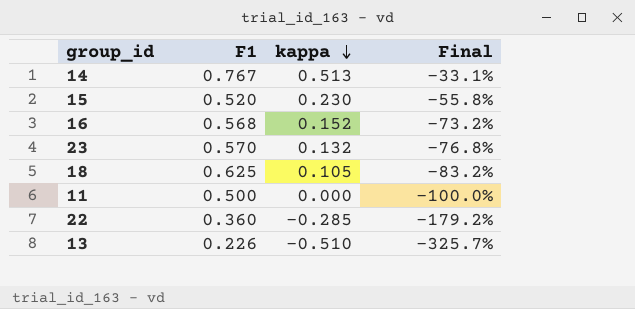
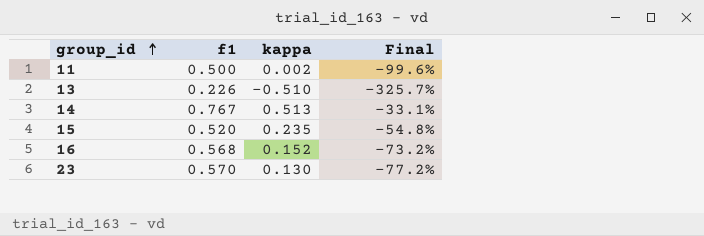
row order: kappa descending -> group_id ascending
column name: F1 -> f1
row 18: 0.625 | 0.105 | -83.2% -> none
row 22: 0.360 | -0.285 | -179.2% -> none
11 | kappa: 0.000 -> 0.002
11 | Final: -100.0% -> -99.6%
15 | kappa: 0.230 -> 0.235
15 | Final: -55.8% -> -54.8%
23 | kappa: 0.132 -> 0.130
23 | Final: -76.8% -> -77.2%

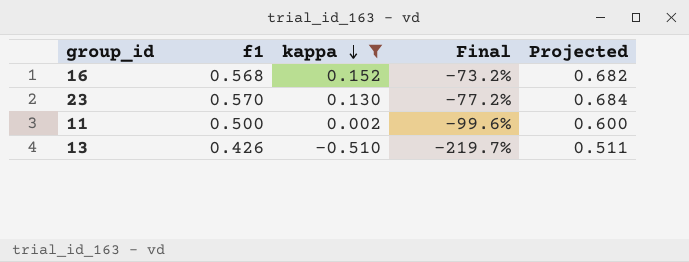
filter: none -> kappa <= 0.152
row order: group_id ascending -> kappa descending
column Projected | formula: none -> [f1] * 1.2
13 | f1: 0.226 -> 0.426
13 | Final: -325.7% -> -219.7%

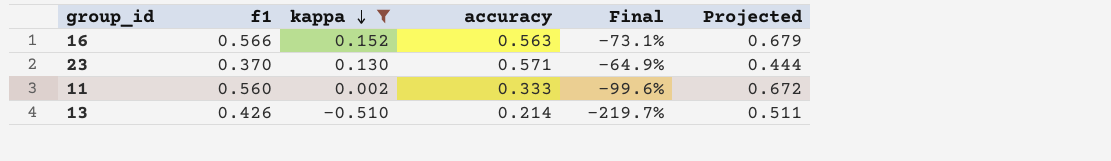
column accuracy | position: none -> 4
16 | f1: 0.568 -> 0.566
16 | Final: -73.2% -> -73.1%
16 | Projected: 0.682 -> 0.679
23 | f1: 0.570 -> 0.370
23 | Final: -77.2% -> -64.9%
23 | Projected: 0.684 -> 0.444
11 | f1: 0.500 -> 0.560
11 | Projected: 0.600 -> 0.672

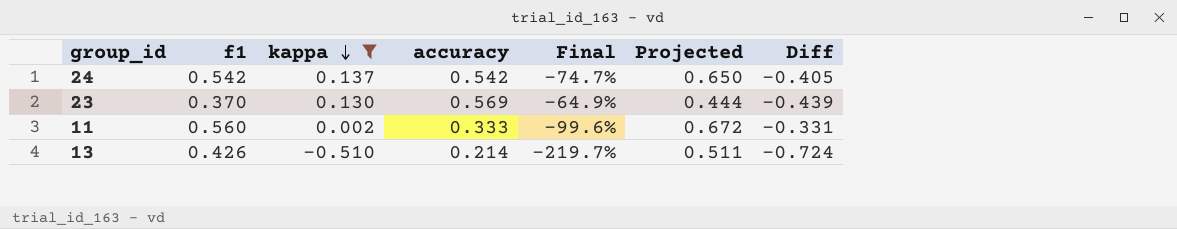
column Diff | formula: none -> [kappa] - [accuracy]
row 16: 0.566 | 0.152 | 0.563 | -73.1% | 0.679 -> none
row 24: none -> 0.542 | 0.137 | 0.542 | -74.7% | 0.650 | -0.405
23 | accuracy: 0.571 -> 0.569

